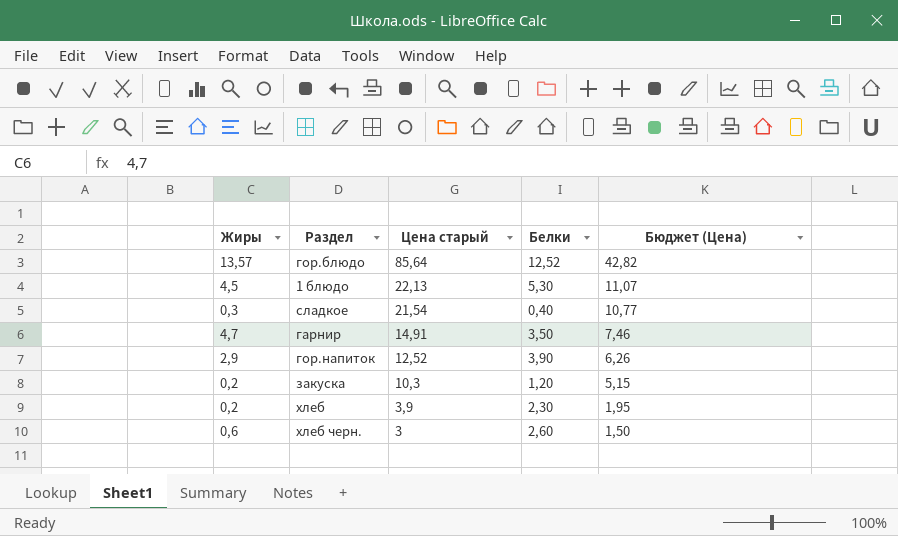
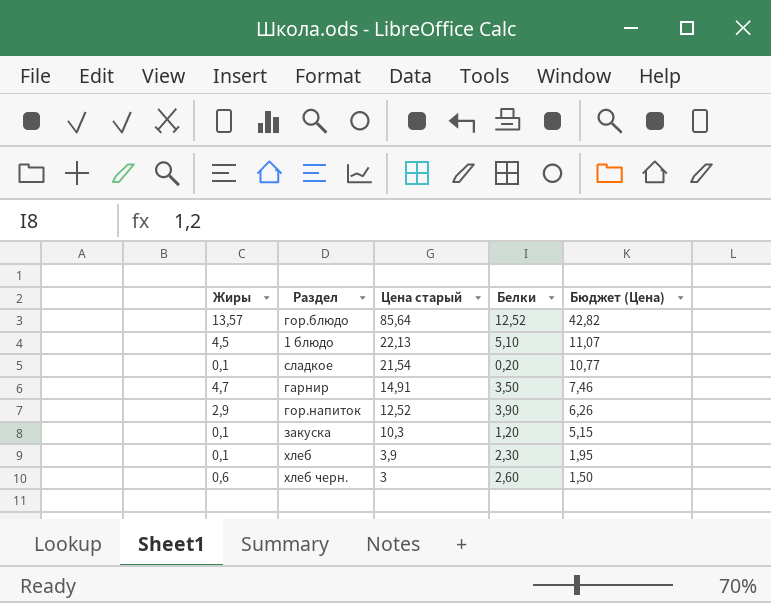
1 блюдо | Белки: 5,30 -> 5,10
сладкое | Жиры: 0,3 -> 0,1
сладкое | Белки: 0,40 -> 0,20
закуска | Жиры: 0,2 -> 0,1
хлеб | Жиры: 0,2 -> 0,1

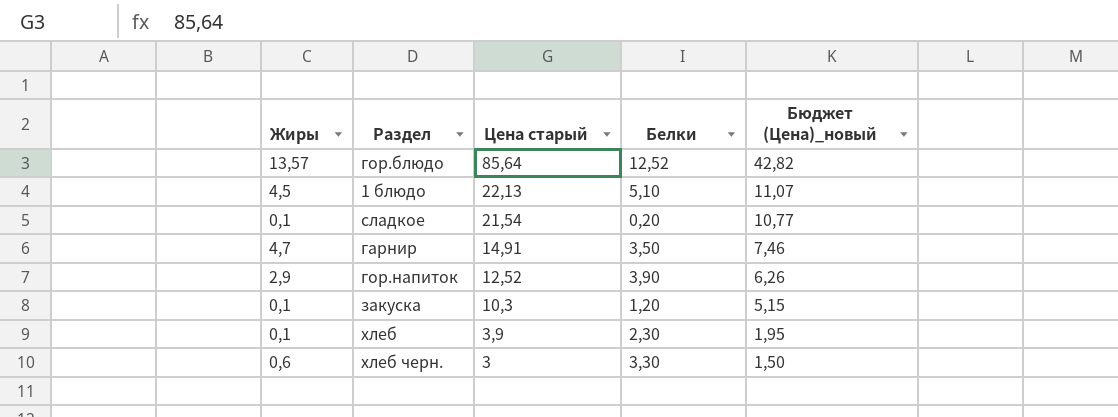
column name: Бюджет (Цена) -> Бюджет (Цена)_новый
хлеб черн. | Белки: 2,60 -> 3,30

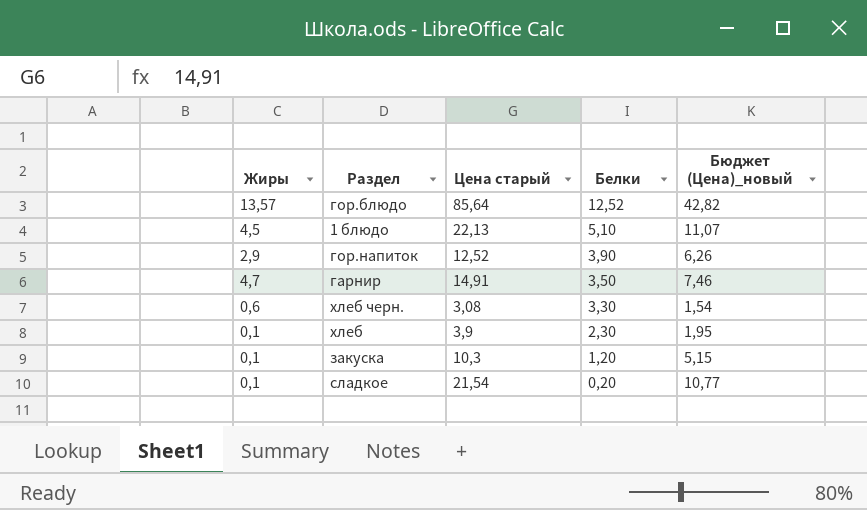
row order: Цена старый descending -> Белки descending
хлеб черн. | Цена старый: 3 -> 3,08
хлеб черн. | Бюджет (Цена)_новый: 1,50 -> 1,54

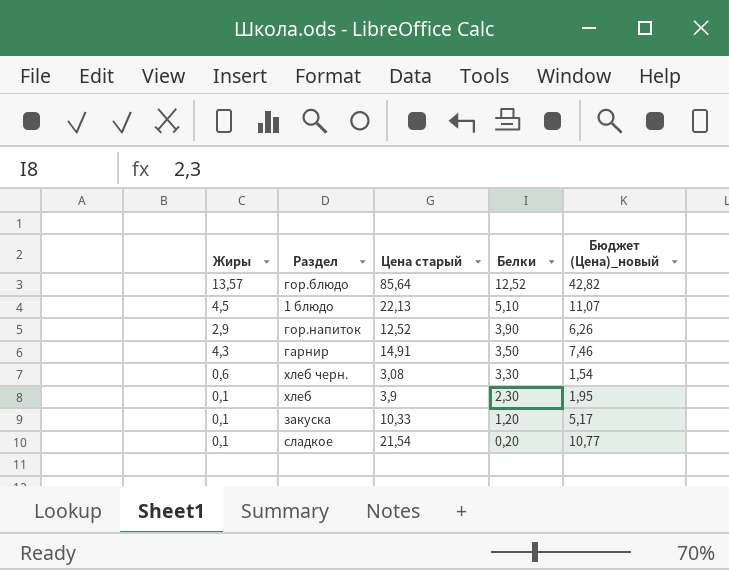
гарнир | Жиры: 4,7 -> 4,3
закуска | Цена старый: 10,3 -> 10,33
закуска | Бюджет (Цена)_новый: 5,15 -> 5,17

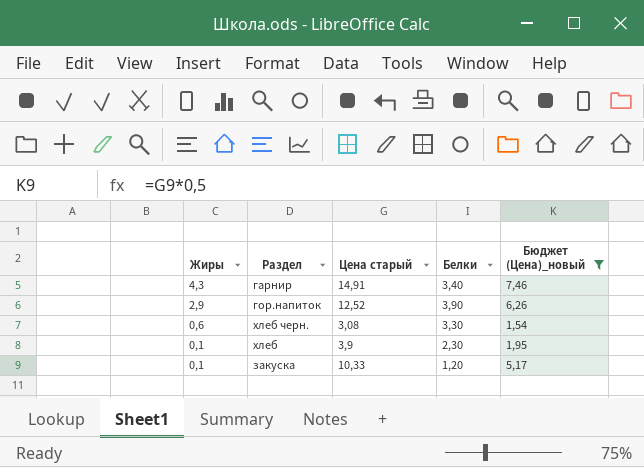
filter: none -> Бюджет (Цена)_новый <= 7,46
row order: Белки descending -> Жиры descending
гарнир | Белки: 3,50 -> 3,40

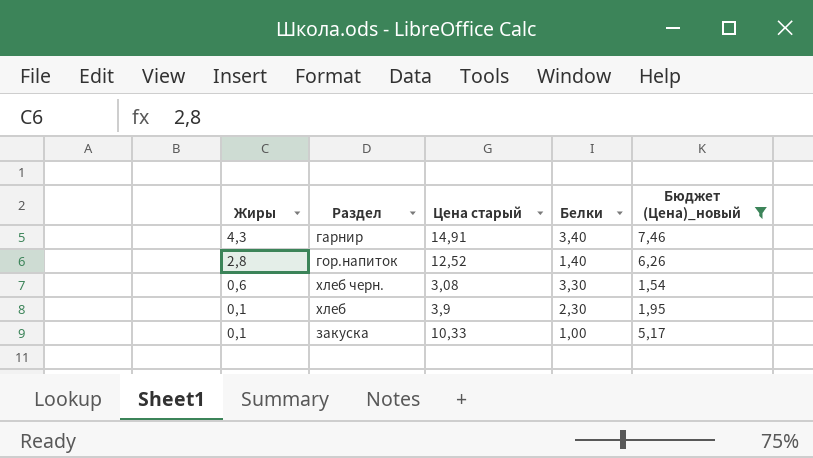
гор.напиток | Жиры: 2,9 -> 2,8
гор.напиток | Белки: 3,90 -> 1,40
закуска | Белки: 1,20 -> 1,00

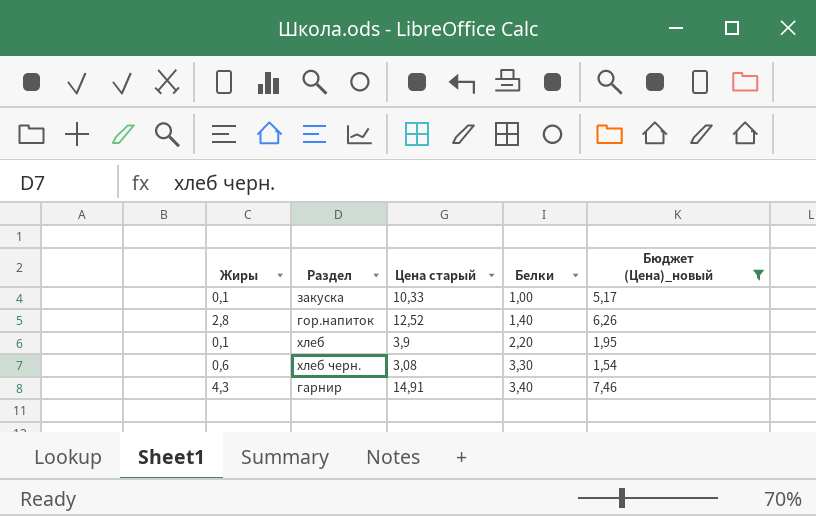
row order: Жиры descending -> Белки ascending
хлеб | Белки: 2,30 -> 2,20

